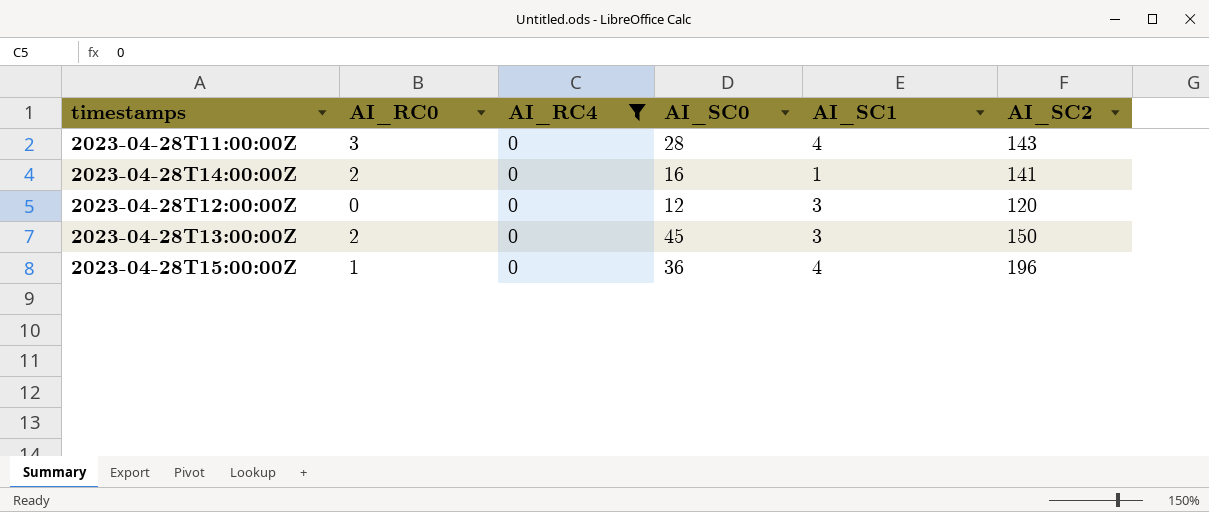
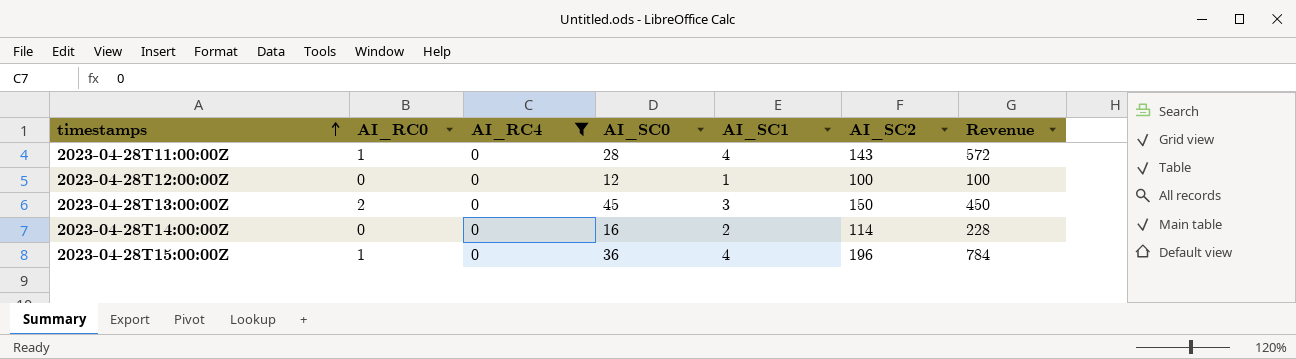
row order: none -> timestamps ascending
column Revenue | formula: none -> [AI_SC1] * [AI_SC2]
2023-04-28T11:00:00Z | AI_RC0: 3 -> 1
2023-04-28T12:00:00Z | AI_SC1: 3 -> 1
2023-04-28T12:00:00Z | AI_SC2: 120 -> 100
2023-04-28T14:00:00Z | AI_RC0: 2 -> 0
2023-04-28T14:00:00Z | AI_SC1: 1 -> 2
2023-04-28T14:00:00Z | AI_SC2: 141 -> 114

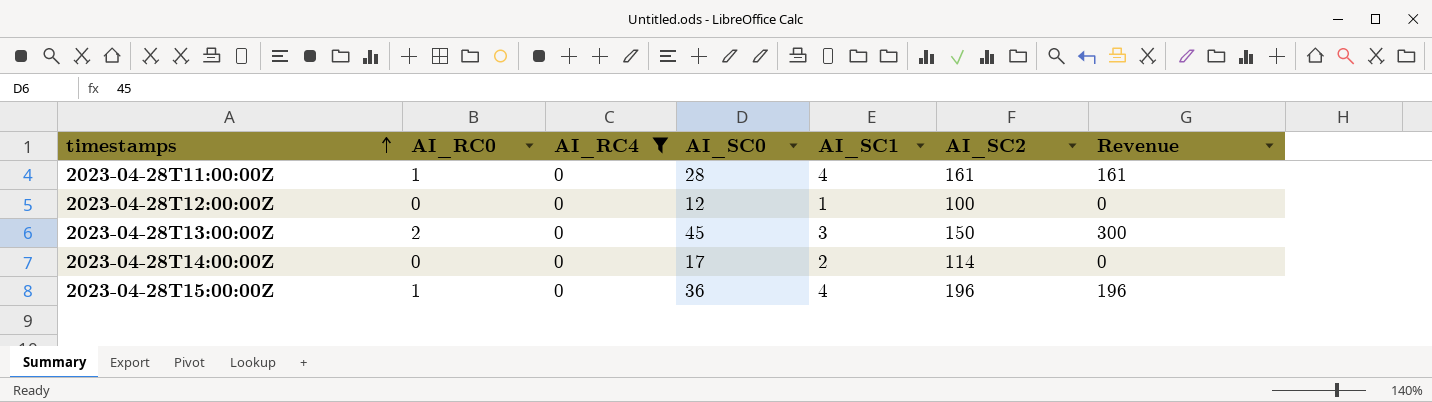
column Revenue | formula: [AI_SC1] * [AI_SC2] -> [AI_RC0] * [AI_SC2]
2023-04-28T11:00:00Z | AI_SC2: 143 -> 161
2023-04-28T14:00:00Z | AI_SC0: 16 -> 17

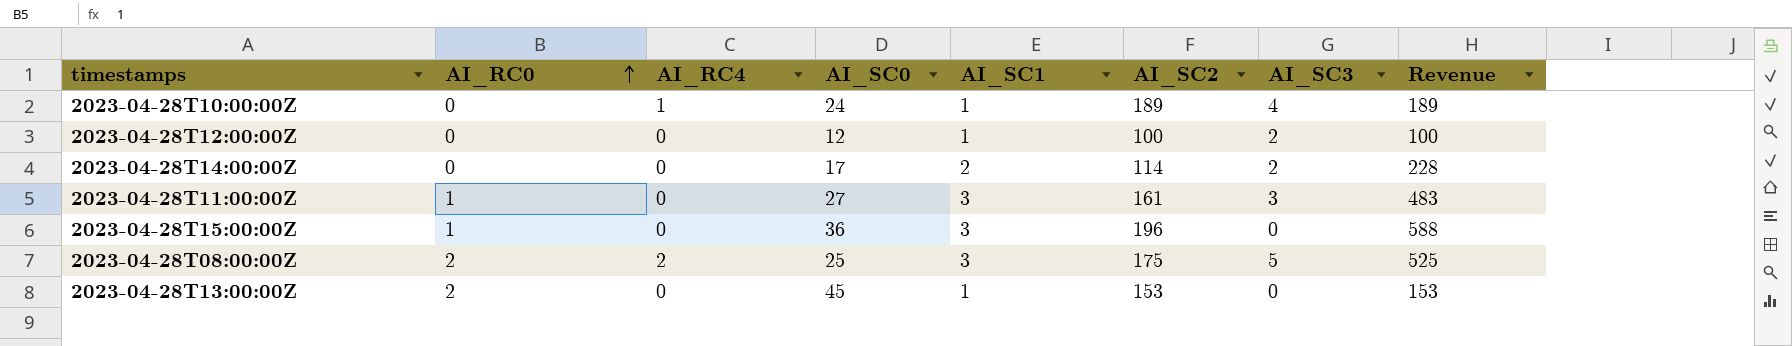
filter: AI_RC4 = 0 -> none
row order: timestamps ascending -> AI_RC0 ascending
column AI_SC3 | position: none -> 7
column Revenue | formula: [AI_RC0] * [AI_SC2] -> [AI_SC1] * [AI_SC2]
2023-04-28T11:00:00Z | AI_SC0: 28 -> 27
2023-04-28T11:00:00Z | AI_SC1: 4 -> 3
2023-04-28T15:00:00Z | AI_SC1: 4 -> 3
2023-04-28T13:00:00Z | AI_SC1: 3 -> 1
2023-04-28T13:00:00Z | AI_SC2: 150 -> 153

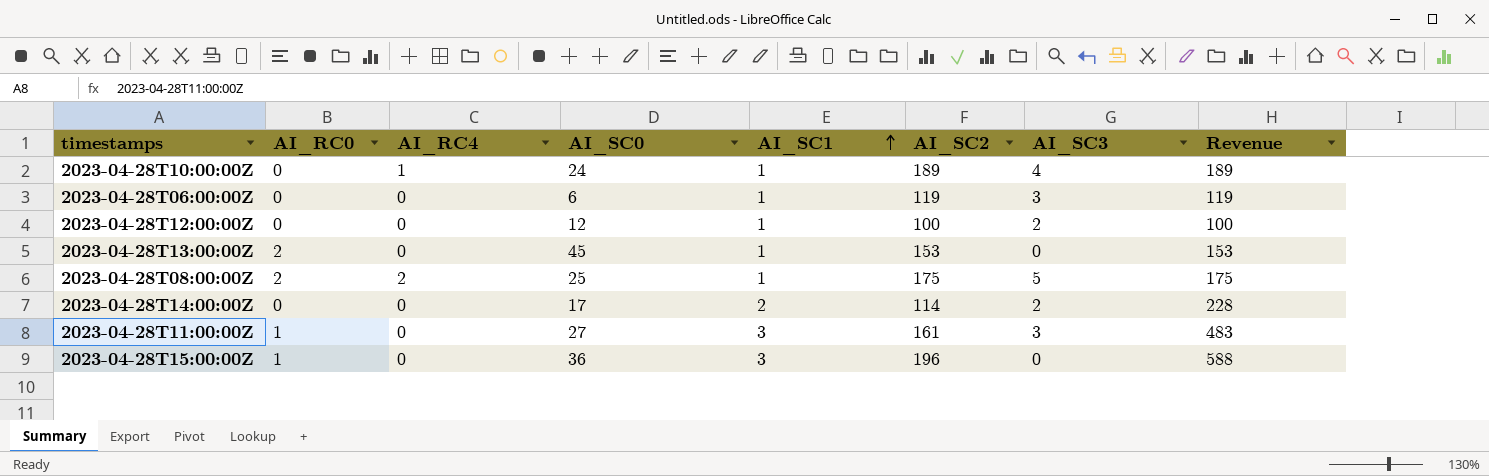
row order: AI_RC0 ascending -> AI_SC1 ascending
row 2023-04-28T06:00:00Z: none -> 0 | 0 | 6 | 1 | 119 | 3 | 119
2023-04-28T08:00:00Z | AI_SC1: 3 -> 1
2023-04-28T08:00:00Z | Revenue: 525 -> 175

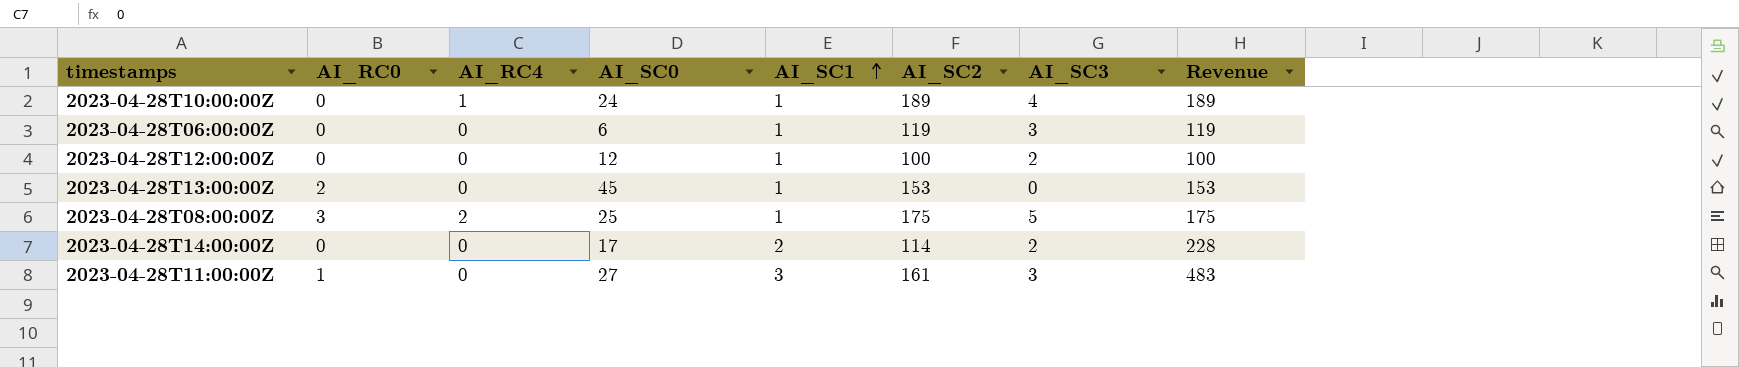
row 2023-04-28T15:00:00Z: 1 | 0 | 36 | 3 | 196 | 0 | 588 -> none
2023-04-28T08:00:00Z | AI_RC0: 2 -> 3

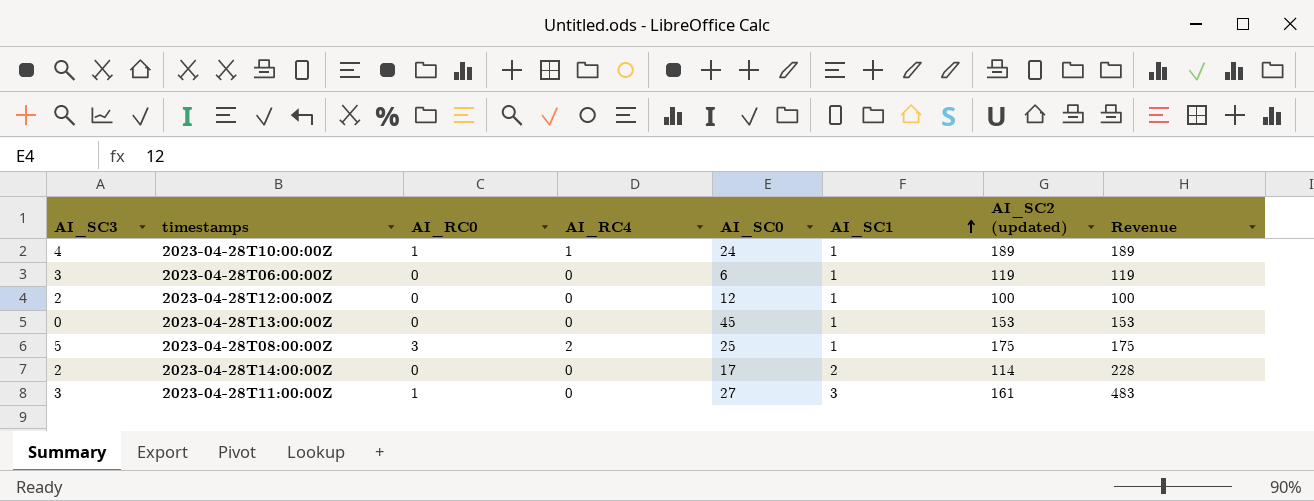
column AI_SC3 | position: 7 -> 1
column name: AI_SC2 -> AI_SC2 (updated)
2023-04-28T10:00:00Z | AI_RC0: 0 -> 1
2023-04-28T13:00:00Z | AI_RC0: 2 -> 0

